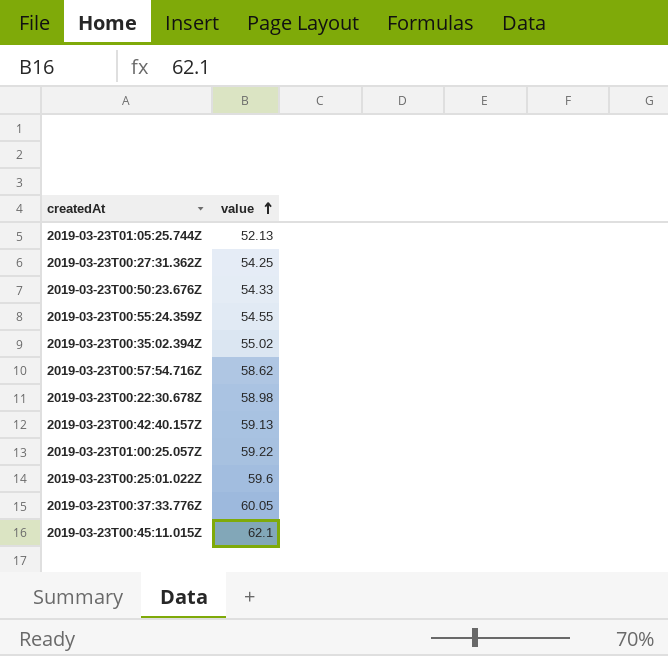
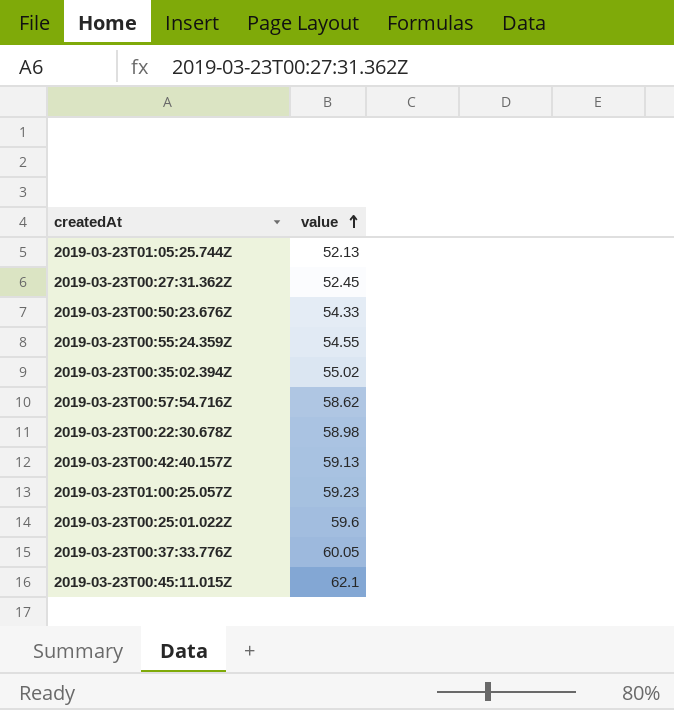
2019-03-23T00:27:31.362Z | value: 54.25 -> 52.45
2019-03-23T01:00:25.057Z | value: 59.22 -> 59.23

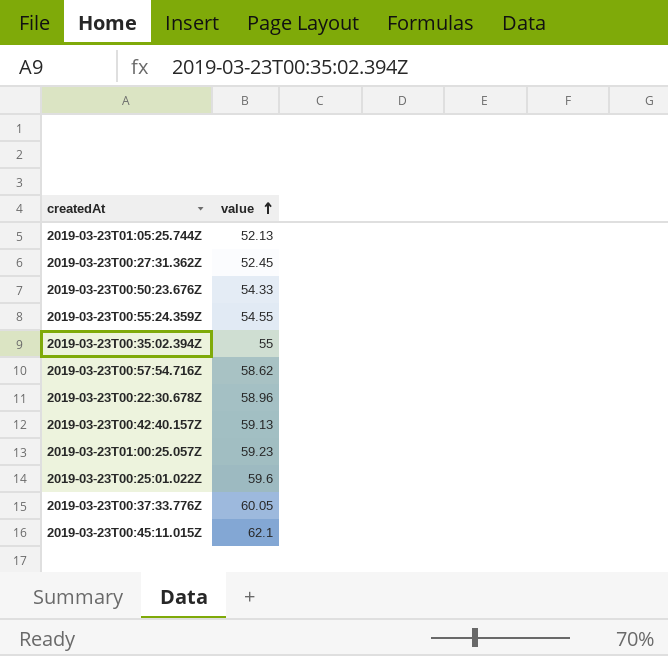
2019-03-23T00:35:02.394Z | value: 55.02 -> 55
2019-03-23T00:22:30.678Z | value: 58.98 -> 58.96

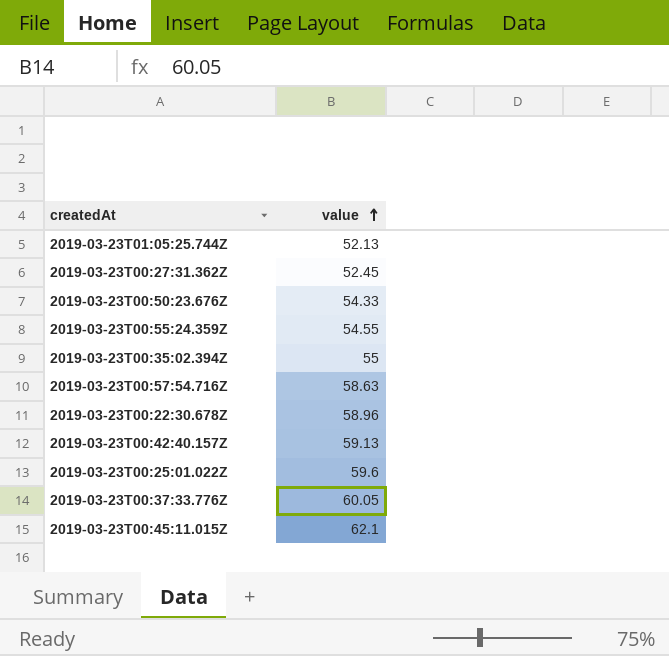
row 2019-03-23T01:00:25.057Z: 59.23 -> none
2019-03-23T00:57:54.716Z | value: 58.62 -> 58.63

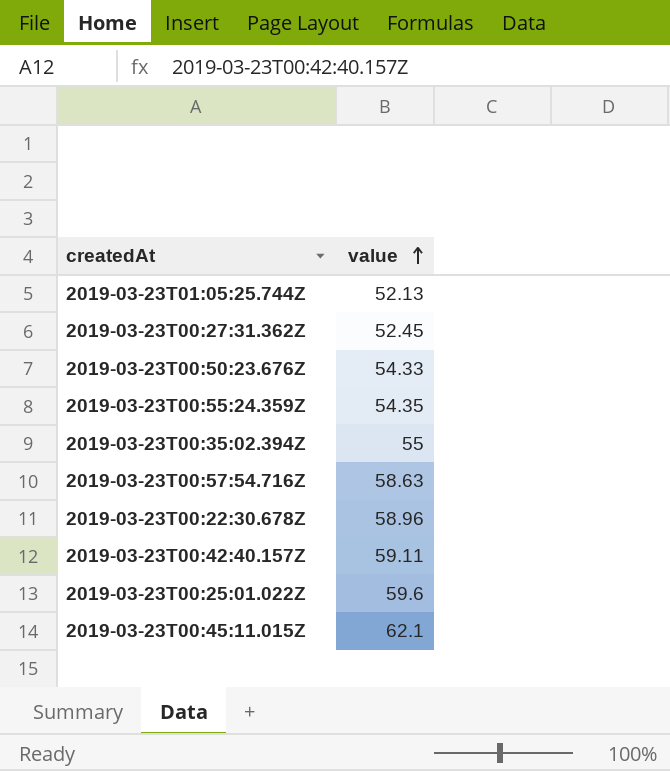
row 2019-03-23T00:37:33.776Z: 60.05 -> none
2019-03-23T00:55:24.359Z | value: 54.55 -> 54.35
2019-03-23T00:42:40.157Z | value: 59.13 -> 59.11

